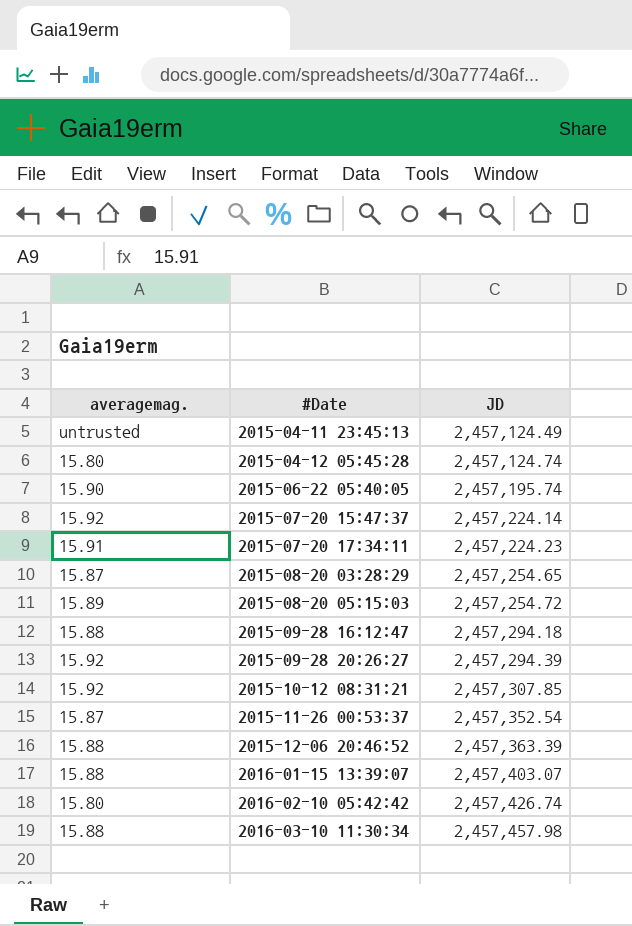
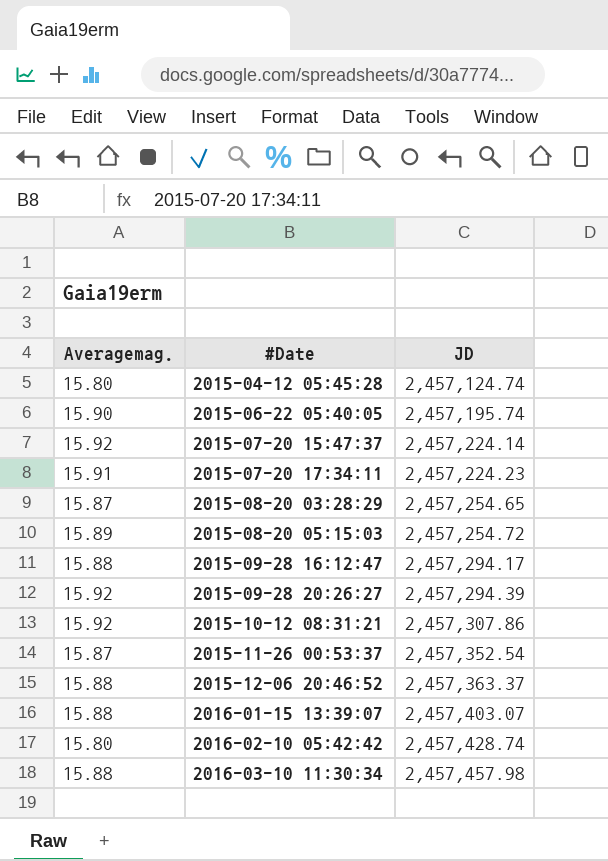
column name: averagemag. -> Averagemag.
row 2015-04-11 23:45:13: untrusted | 2,457,124.49 -> none
2015-09-28 16:12:47 | JD: 2,457,294.18 -> 2,457,294.17
2015-10-12 08:31:21 | JD: 2,457,307.85 -> 2,457,307.86
2015-12-06 20:46:52 | JD: 2,457,363.39 -> 2,457,363.37
2016-02-10 05:42:42 | JD: 2,457,426.74 -> 2,457,428.74

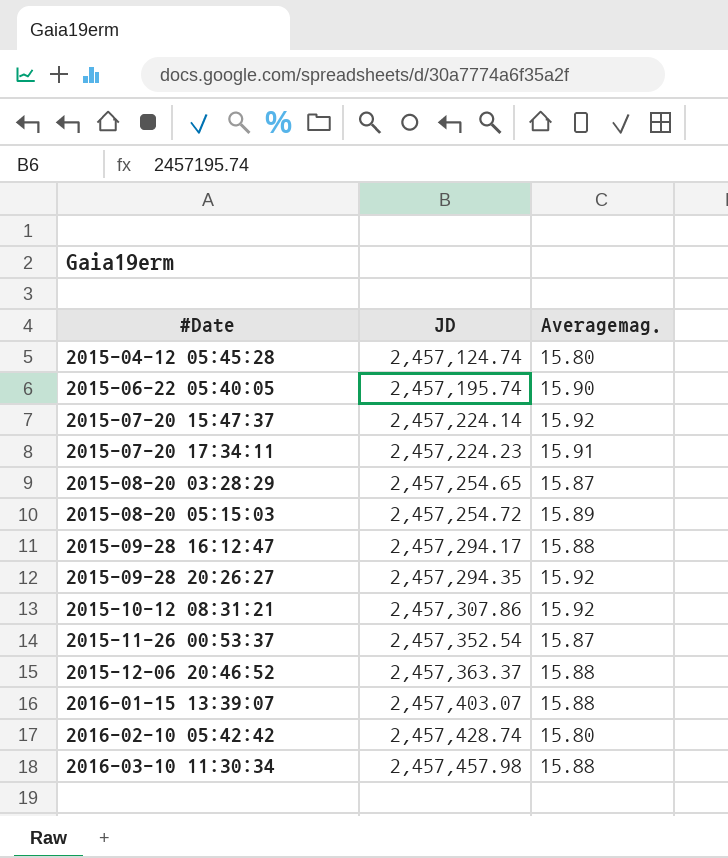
column Averagemag. | position: 1 -> 3
2015-09-28 20:26:27 | JD: 2,457,294.39 -> 2,457,294.35

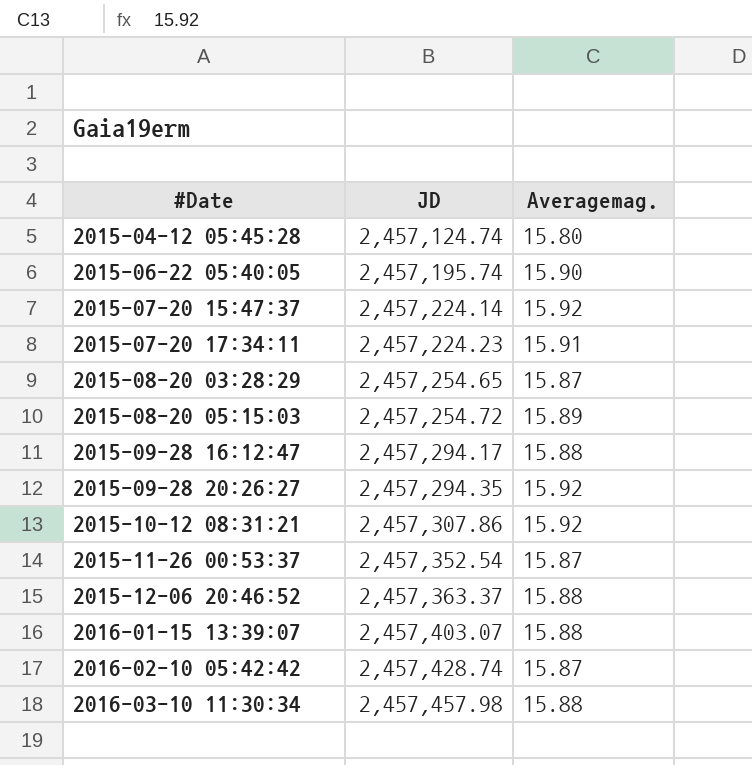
2016-02-10 05:42:42 | Averagemag.: 15.80 -> 15.87

